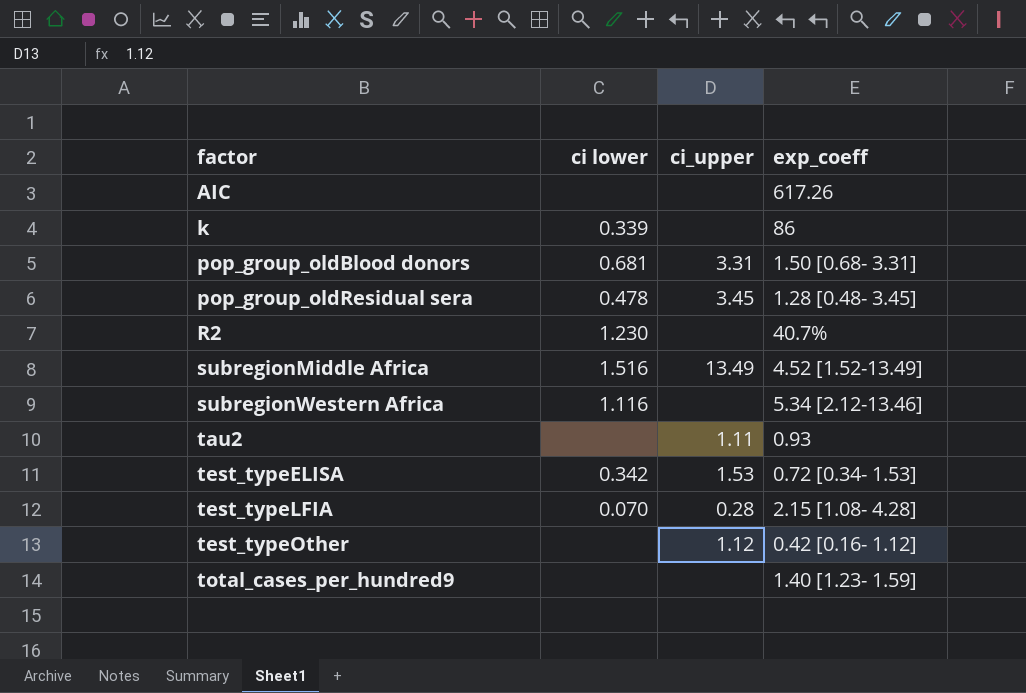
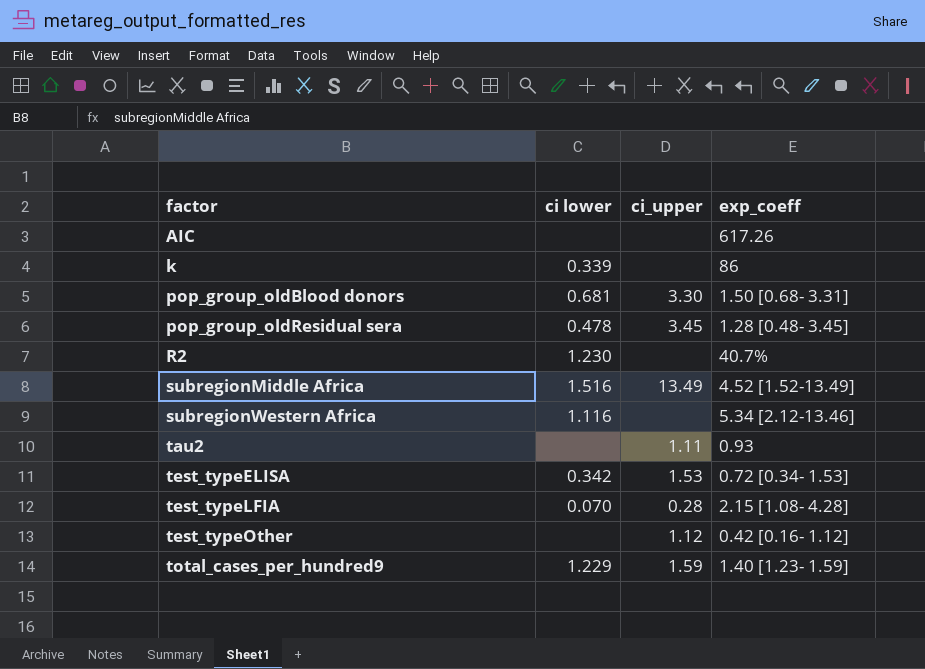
pop_group_oldBlood donors | ci_upper: 3.31 -> 3.30
total_cases_per_hundred9 | ci lower: none -> 1.229
total_cases_per_hundred9 | ci_upper: none -> 1.59

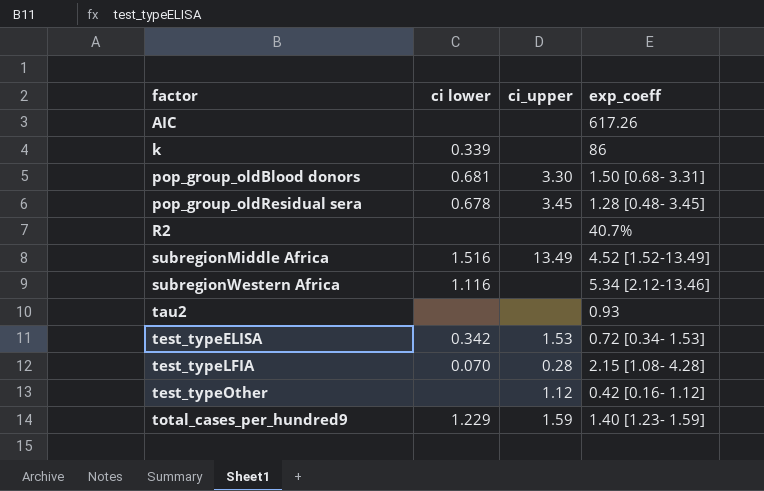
pop_group_oldResidual sera | ci lower: 0.478 -> 0.678
R2 | ci lower: 1.230 -> none
tau2 | ci_upper: 1.11 -> none

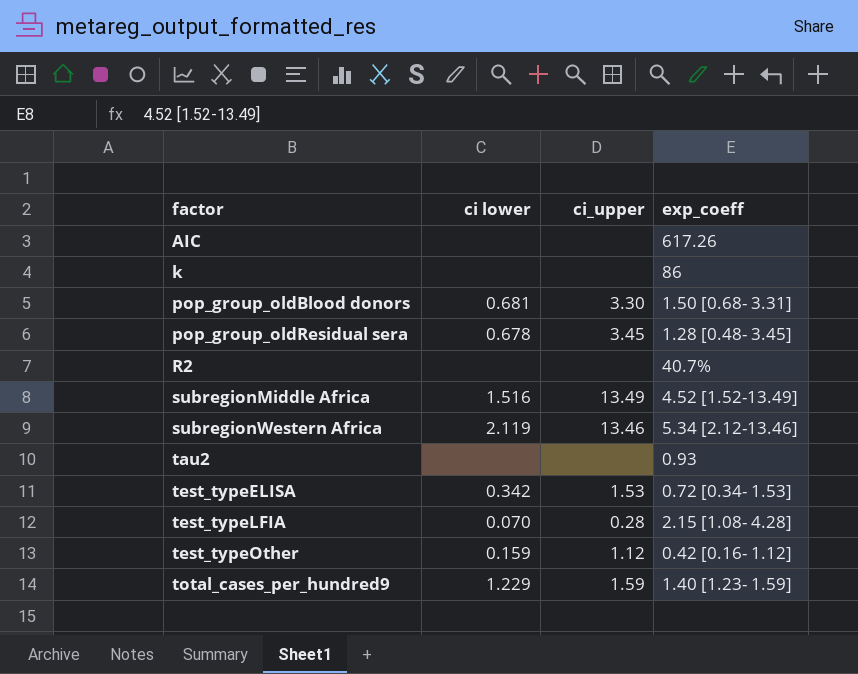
k | ci lower: 0.339 -> none
subregionWestern Africa | ci lower: 1.116 -> 2.119
subregionWestern Africa | ci_upper: none -> 13.46
test_typeOther | ci lower: none -> 0.159

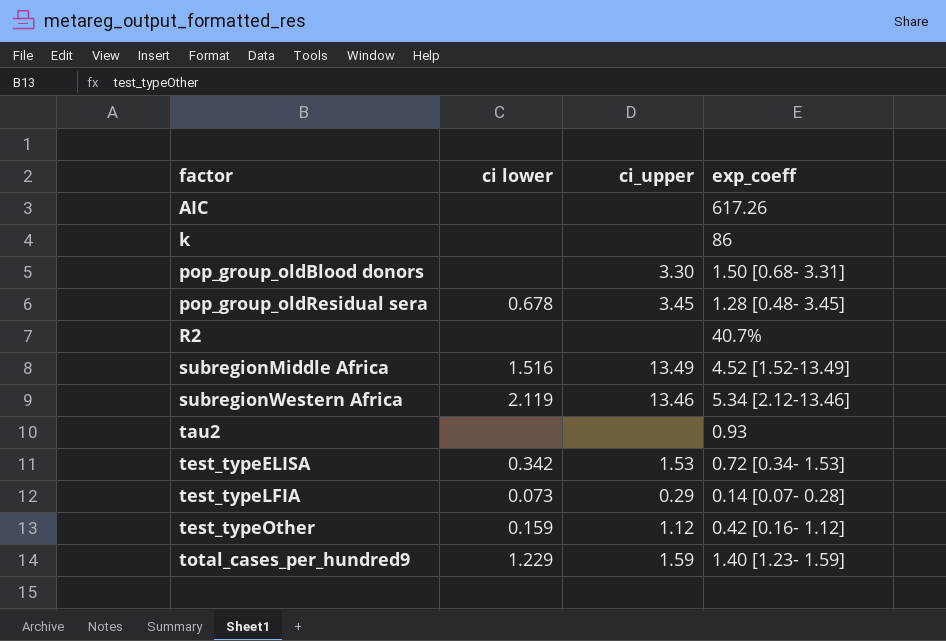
pop_group_oldBlood donors | ci lower: 0.681 -> none
test_typeLFIA | ci lower: 0.070 -> 0.073
test_typeLFIA | ci_upper: 0.28 -> 0.29
test_typeLFIA | exp_coeff: 2.15 [1.08- 4.28] -> 0.14 [0.07- 0.28]

